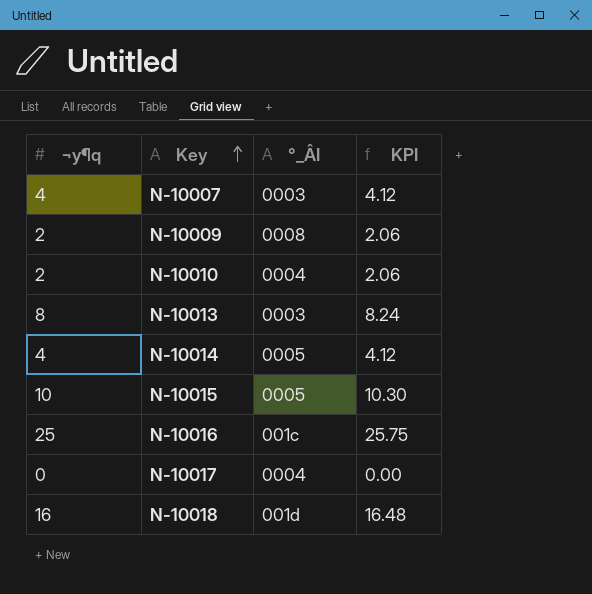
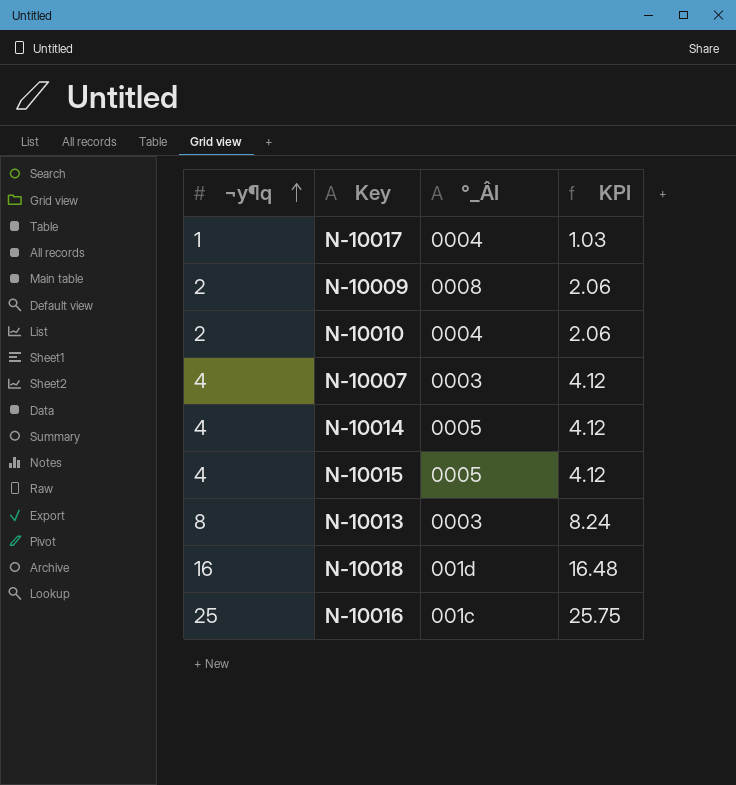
row order: Key ascending -> ¬y¶q ascending
N-10017 | ¬y¶q: 0 -> 1
N-10017 | KPI: 0.00 -> 1.03
N-10015 | ¬y¶q: 10 -> 4
N-10015 | KPI: 10.30 -> 4.12

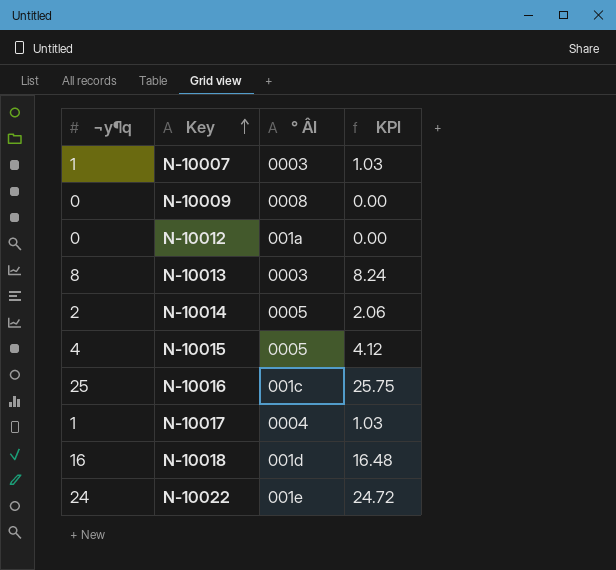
row order: ¬y¶q ascending -> Key ascending
column name: °_ÂI -> ° ÂI
row N-10010: 2 | 0004 | 2.06 -> none
N-10007 | ¬y¶q: 4 -> 1
N-10007 | KPI: 4.12 -> 1.03
N-10009 | ¬y¶q: 2 -> 0
N-10009 | KPI: 2.06 -> 0.00
row N-10012: none -> 0 | 001a | 0.00
N-10014 | ¬y¶q: 4 -> 2
N-10014 | KPI: 4.12 -> 2.06
row N-10022: none -> 24 | 001e | 24.72

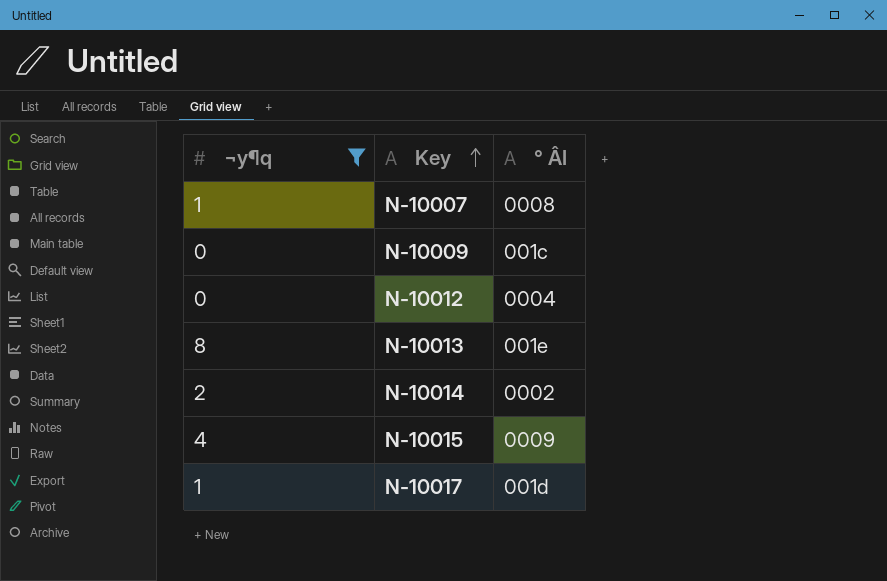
filter: none -> ¬y¶q <= 8
column KPI | formula: [¬y¶q] * 1.03 -> none
N-10007 | ° ÂI: 0003 -> 0008
N-10009 | ° ÂI: 0008 -> 001c
N-10012 | ° ÂI: 001a -> 0004
N-10013 | ° ÂI: 0003 -> 001e
N-10014 | ° ÂI: 0005 -> 0002
N-10015 | ° ÂI: 0005 -> 0009
N-10017 | ° ÂI: 0004 -> 001d

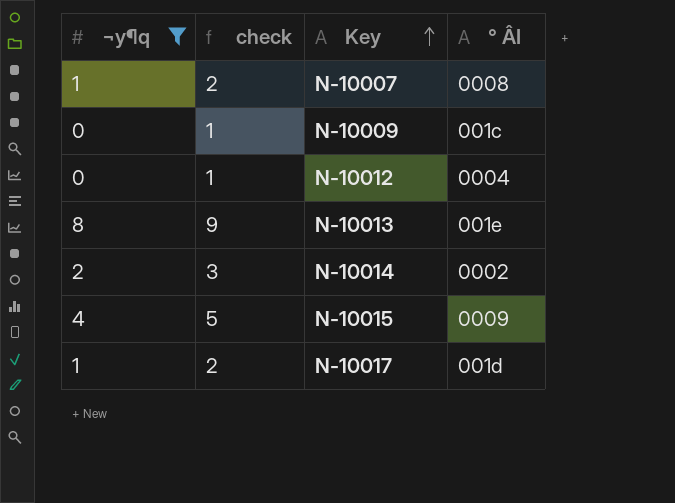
column check | formula: none -> [¬y¶q] + 1

